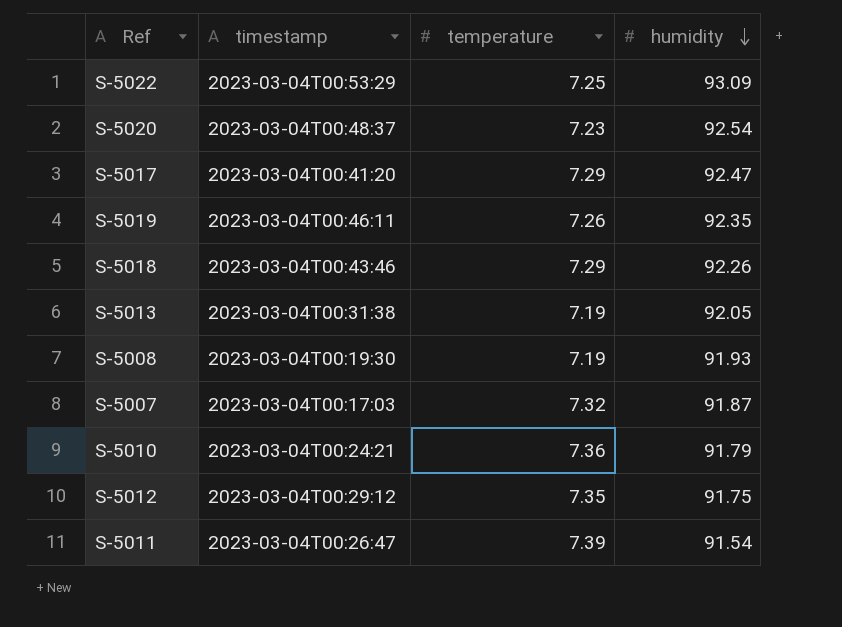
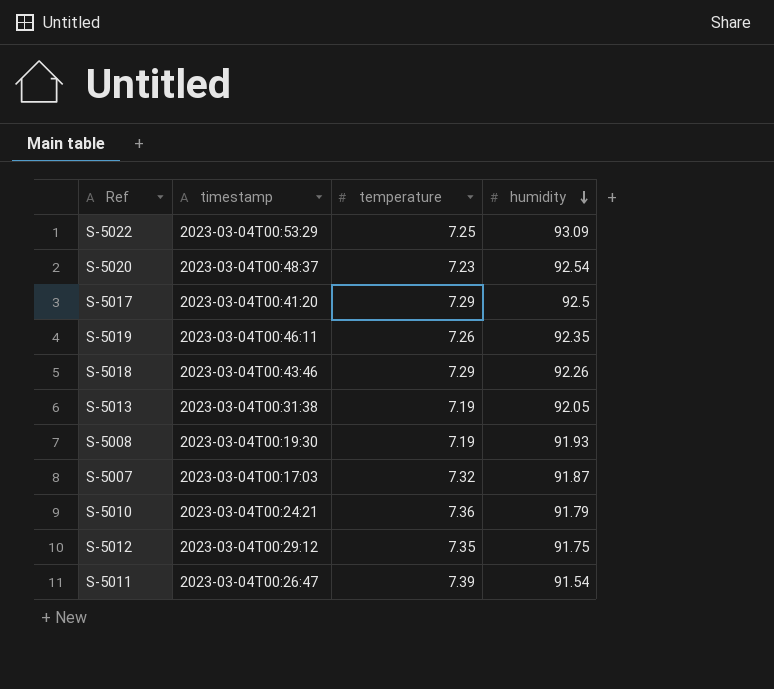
S-5017 | humidity: 92.47 -> 92.5

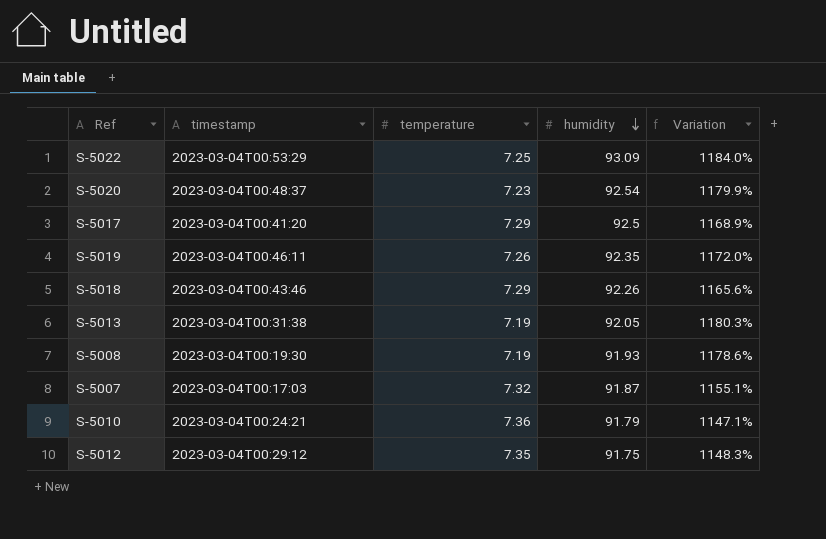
column Variation | formula: none -> ([humidity] - [temperature]) / [temperature]
row S-5011: 2023-03-04T00:26:47 | 7.39 | 91.54 -> none

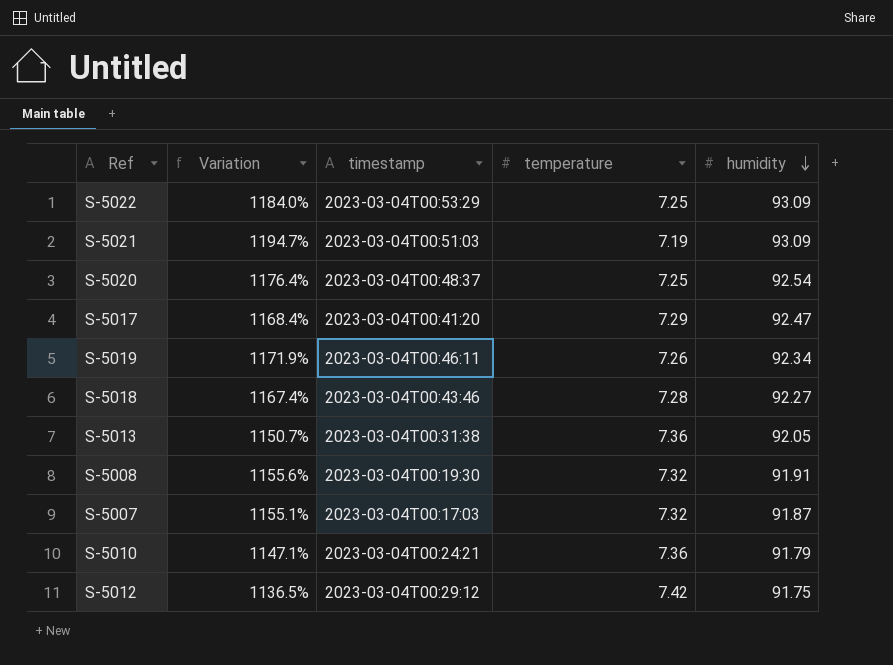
column Variation | position: 5 -> 2
row S-5021: none -> 1194.7% | 2023-03-04T00:51:03 | 7.19 | 93.09
S-5020 | Variation: 1179.9% -> 1176.4%
S-5020 | temperature: 7.23 -> 7.25
S-5017 | Variation: 1168.9% -> 1168.4%
S-5017 | humidity: 92.5 -> 92.47
S-5019 | Variation: 1172.0% -> 1171.9%
S-5019 | humidity: 92.35 -> 92.34
S-5018 | Variation: 1165.6% -> 1167.4%
S-5018 | temperature: 7.29 -> 7.28
S-5018 | humidity: 92.26 -> 92.27
S-5013 | Variation: 1180.3% -> 1150.7%
S-5013 | temperature: 7.19 -> 7.36
S-5008 | Variation: 1178.6% -> 1155.6%
S-5008 | temperature: 7.19 -> 7.32
S-5008 | humidity: 91.93 -> 91.91
S-5012 | Variation: 1148.3% -> 1136.5%
S-5012 | temperature: 7.35 -> 7.42

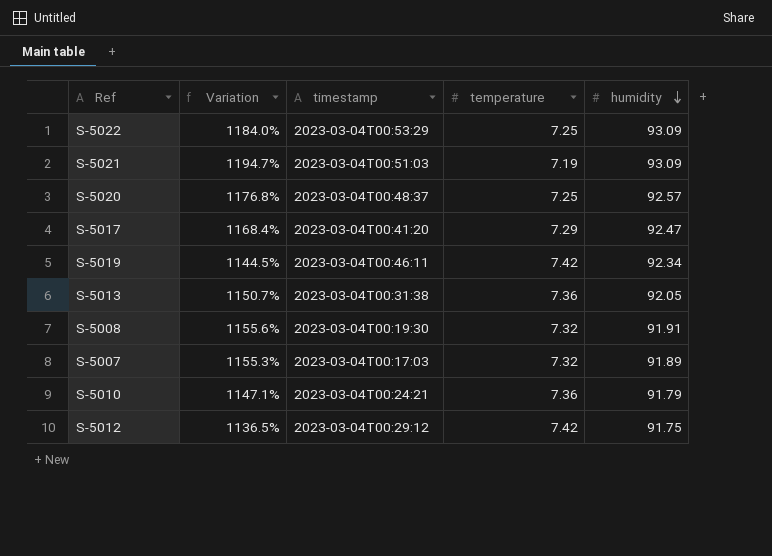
row S-5018: 1167.4% | 2023-03-04T00:43:46 | 7.28 | 92.27 -> none
S-5020 | Variation: 1176.4% -> 1176.8%
S-5020 | humidity: 92.54 -> 92.57
S-5019 | Variation: 1171.9% -> 1144.5%
S-5019 | temperature: 7.26 -> 7.42
S-5007 | Variation: 1155.1% -> 1155.3%
S-5007 | humidity: 91.87 -> 91.89

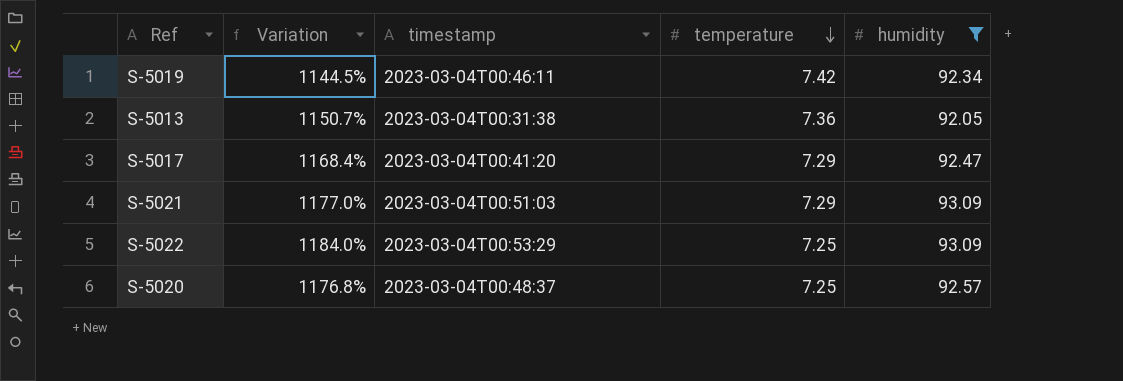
filter: none -> humidity >= 92.05
row order: humidity descending -> temperature descending
S-5021 | Variation: 1194.7% -> 1177.0%
S-5021 | temperature: 7.19 -> 7.29

